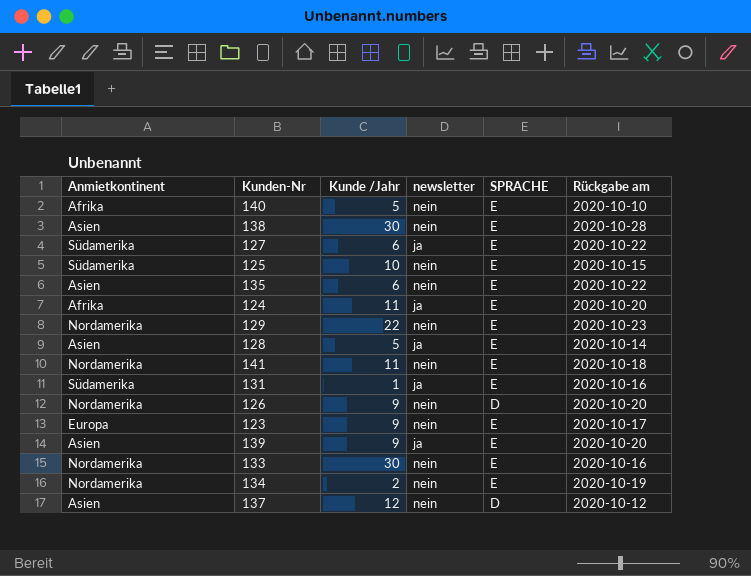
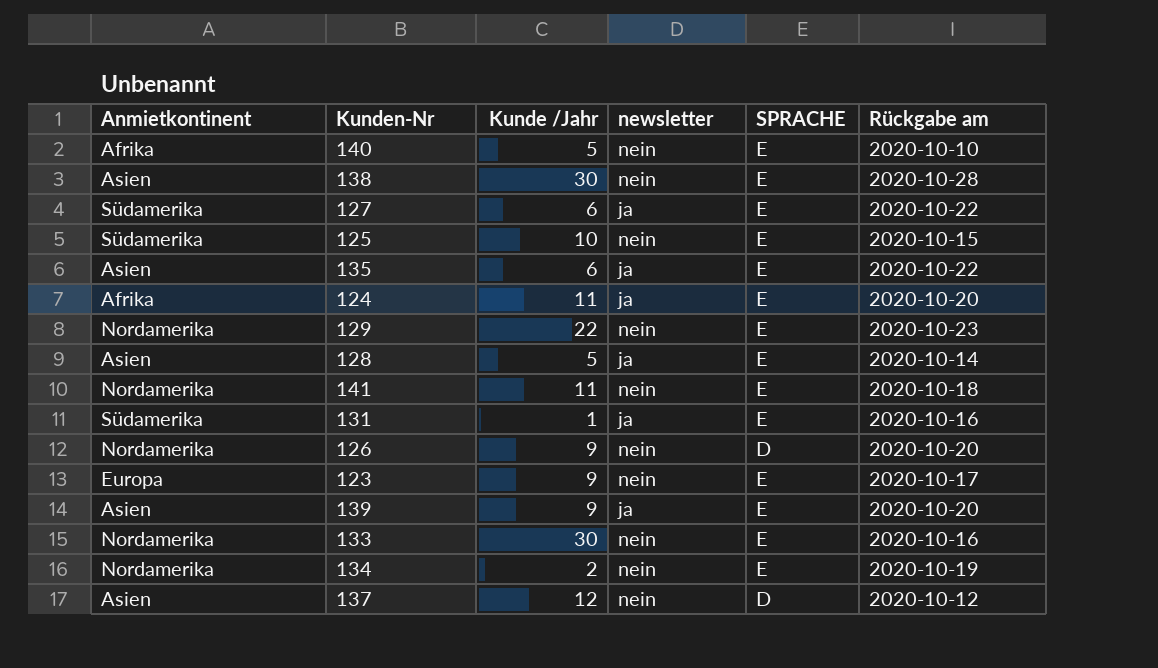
135 | newsletter: nein -> ja

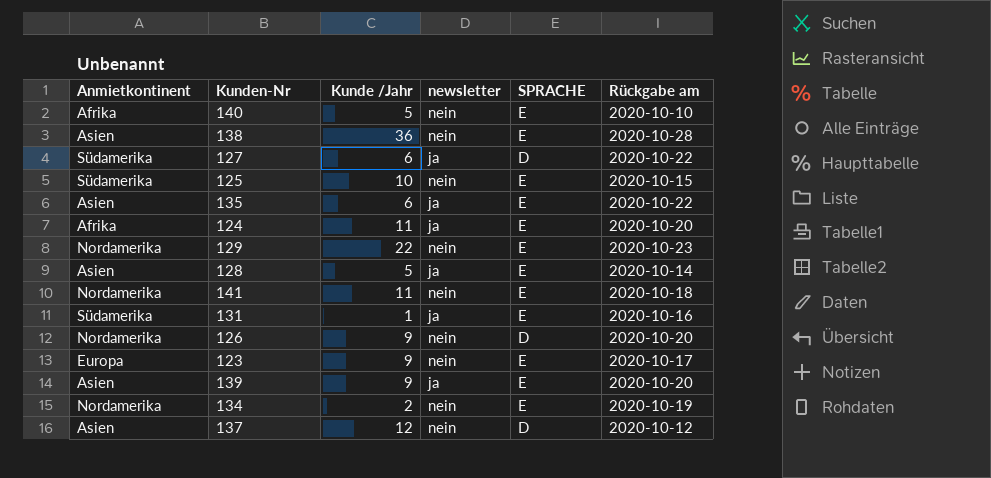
row 133: Nordamerika | 30 | nein | E | 2020-10-16 -> none
138 | Kunde /Jahr: 30 -> 36
127 | SPRACHE: E -> D

